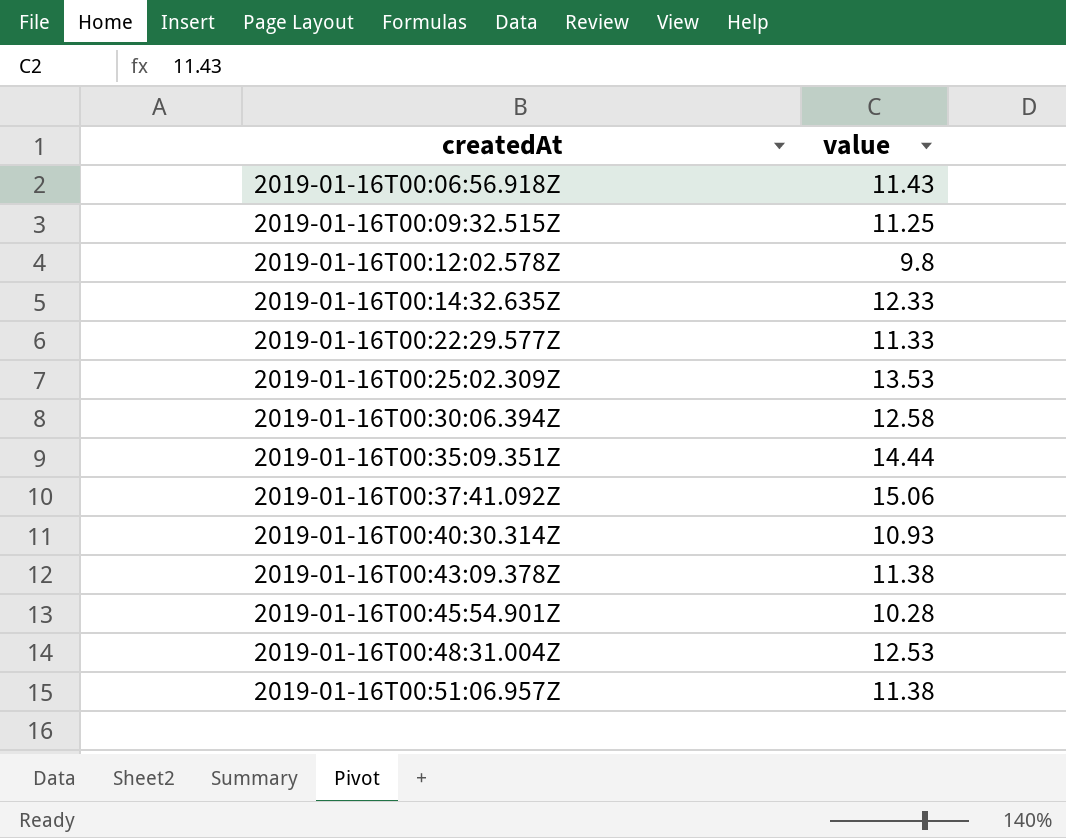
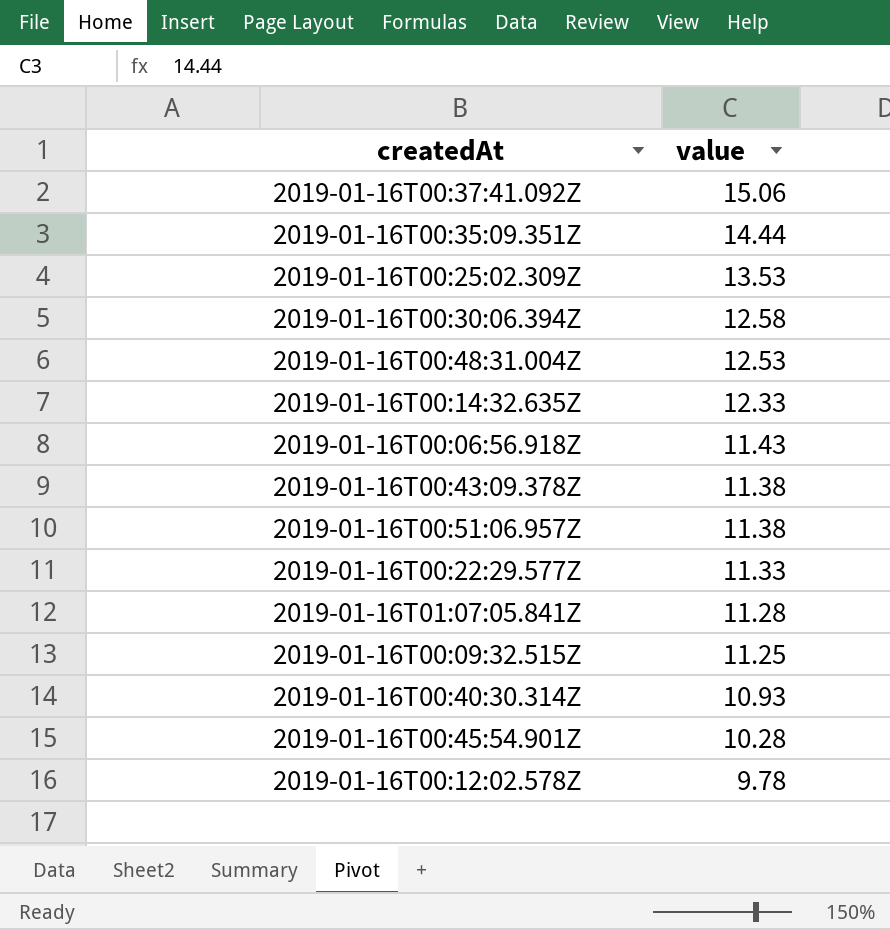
row order: createdAt ascending -> value descending
row 2019-01-16T01:07:05.841Z: none -> 11.28
2019-01-16T00:12:02.578Z | value: 9.8 -> 9.78

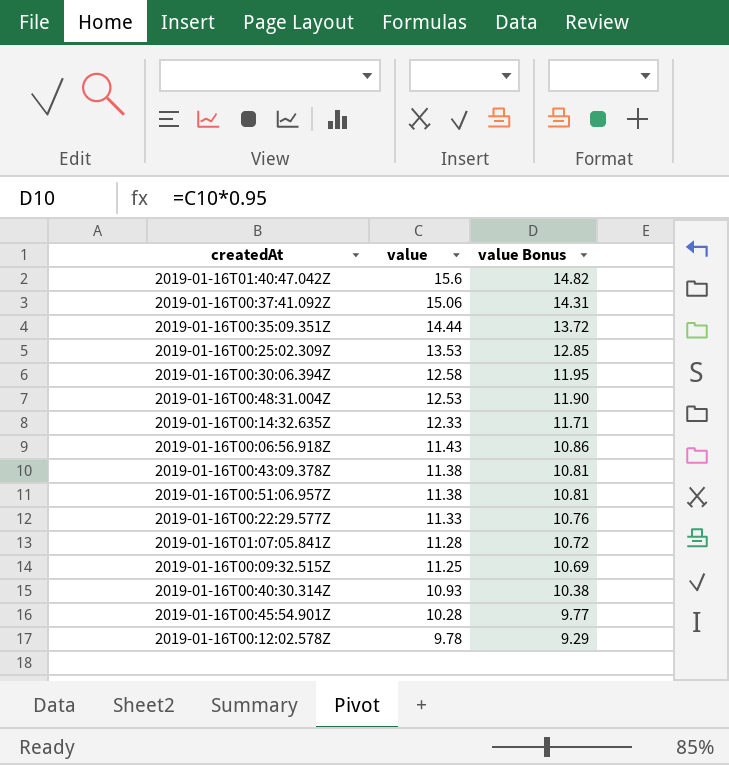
column value Bonus | formula: none -> [value] * 0.95
row 2019-01-16T01:40:47.042Z: none -> 15.6 | 14.82

